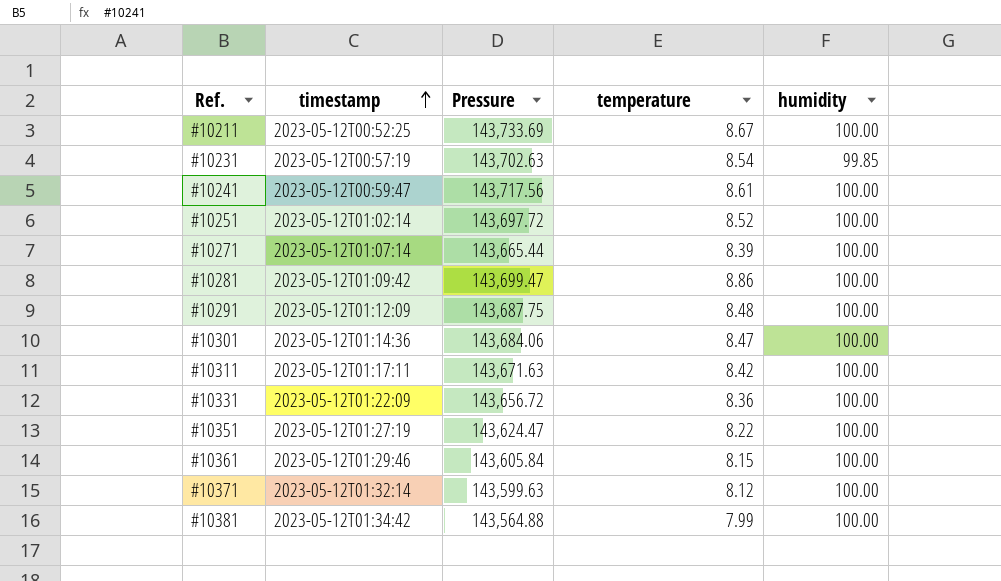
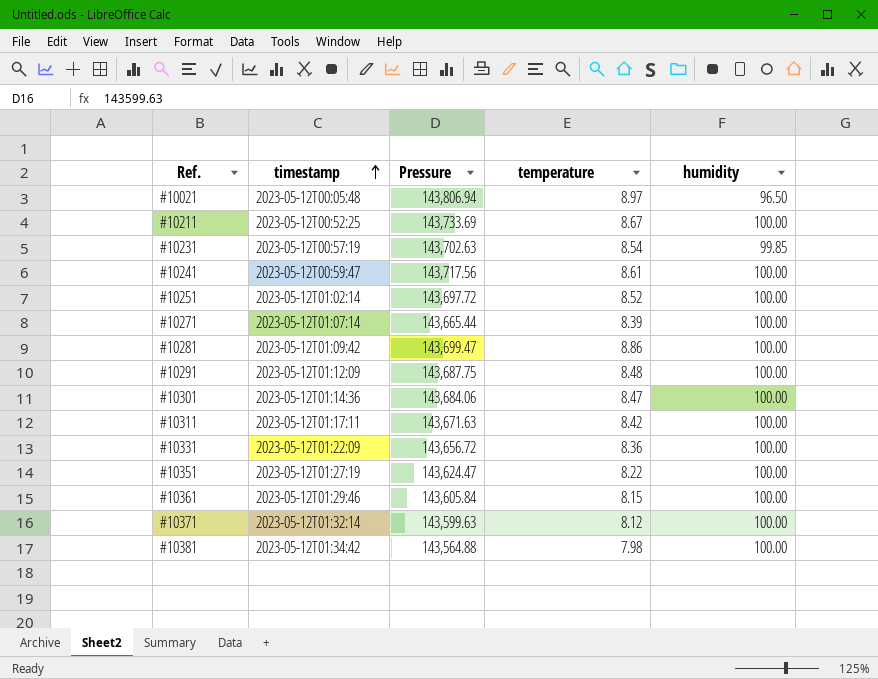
row #10021: none -> 2023-05-12T00:05:48 | 143,806.94 | 8.97 | 96.50
#10381 | temperature: 7.99 -> 7.98

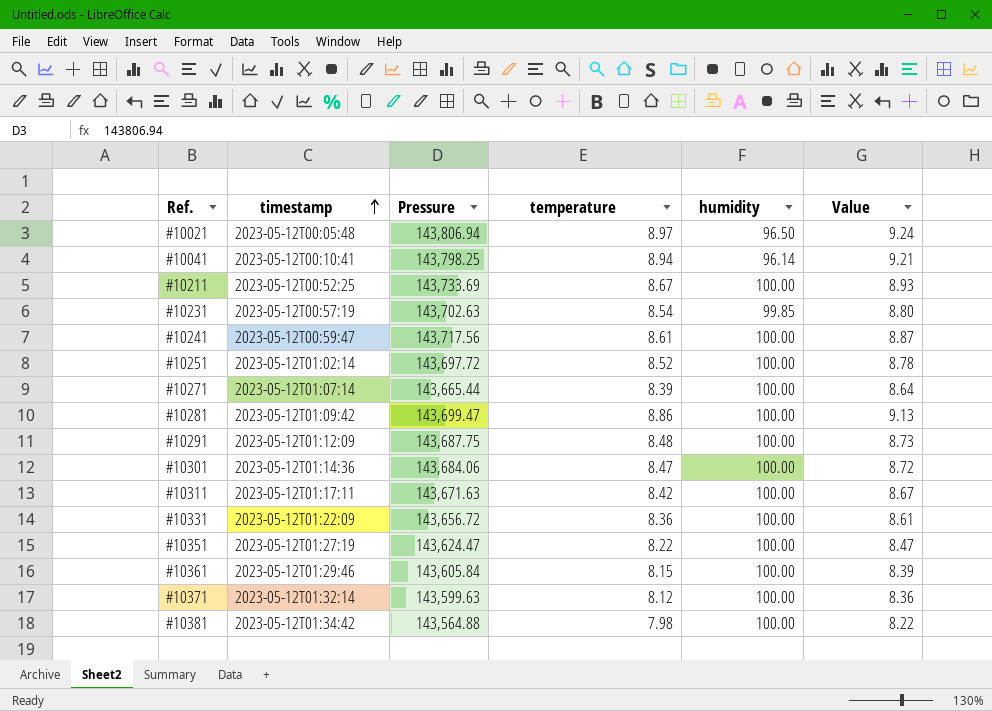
column Value | formula: none -> [temperature] * 1.03
row #10041: none -> 2023-05-12T00:10:41 | 143,798.25 | 8.94 | 96.14 | 9.21

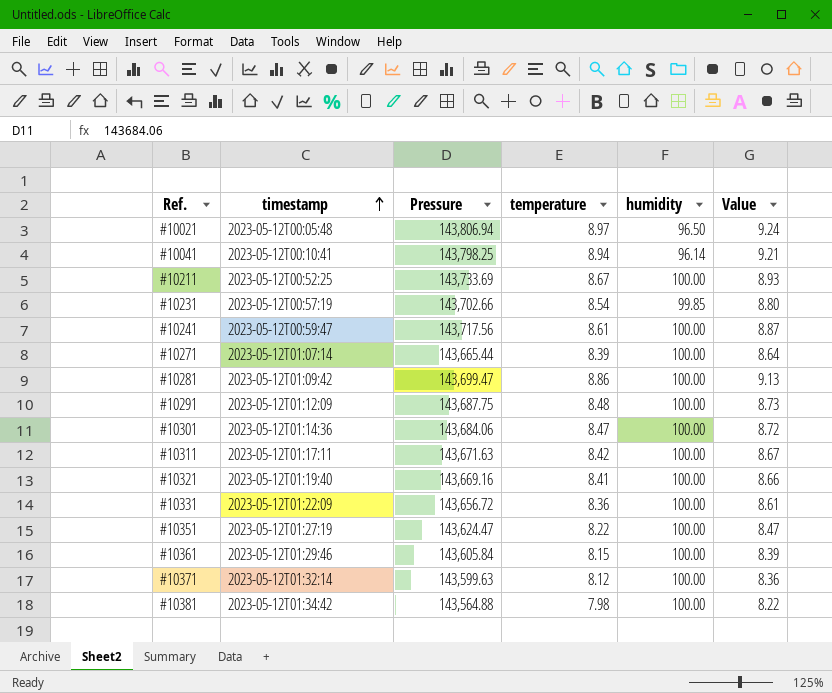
row #10251: 2023-05-12T01:02:14 | 143,697.72 | 8.52 | 100.00 | 8.78 -> none
#10231 | Pressure: 143,702.63 -> 143,702.66
row #10321: none -> 2023-05-12T01:19:40 | 143,669.16 | 8.41 | 100.00 | 8.66

